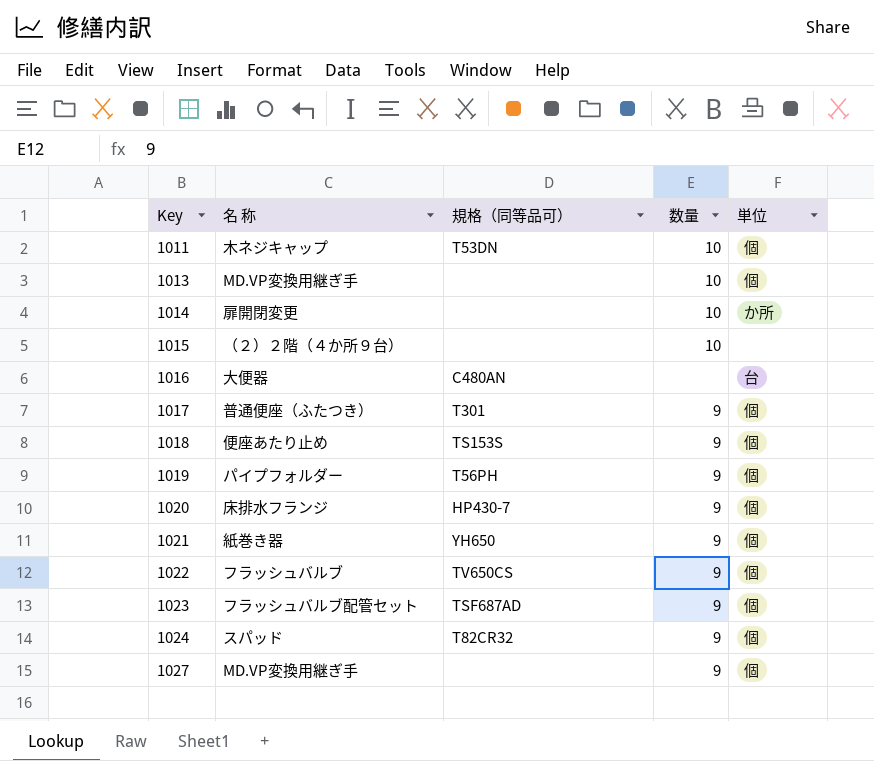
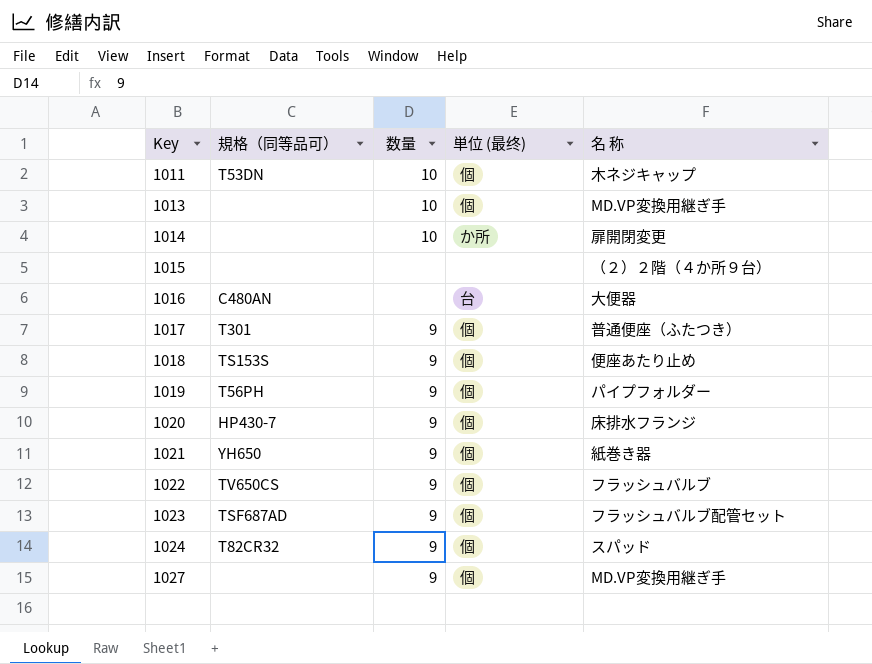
column name: 単位 -> 単位 (最终)
column 名 称 | position: 2 -> 5
1015 | 数量: 10 -> none

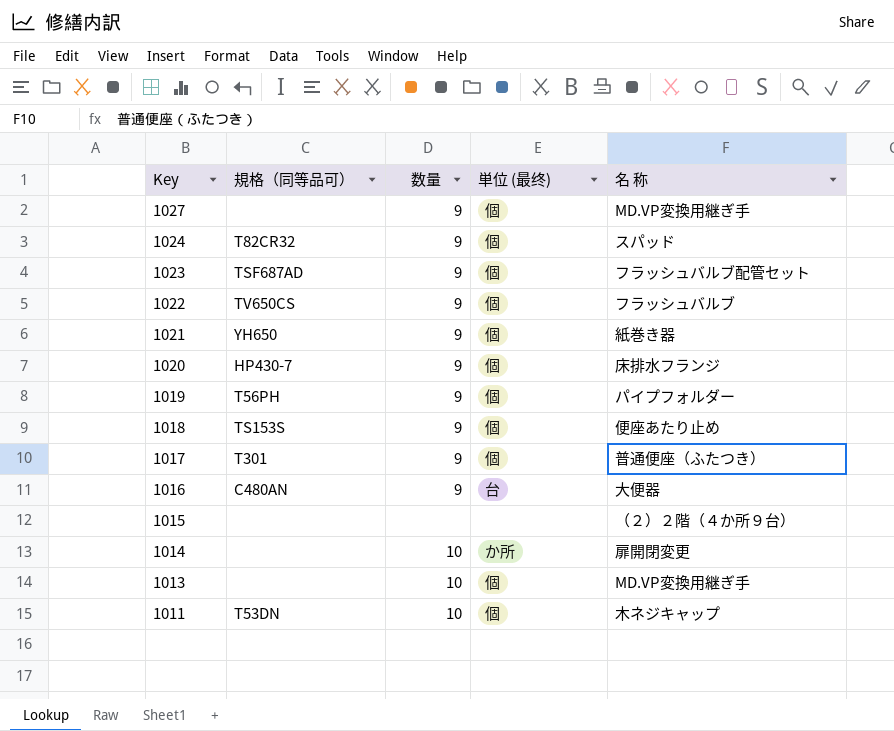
row order: Key ascending -> Key descending
1016 | 数量: none -> 9

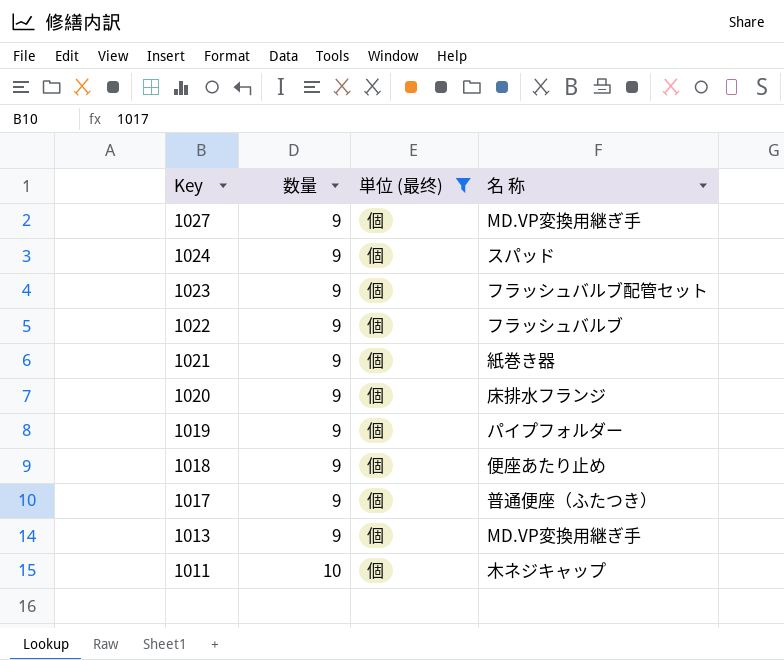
filter: none -> 単位 (最终) = 個
column 規格（同等品可） | position: 2 -> none
1013 | 数量: 10 -> 9

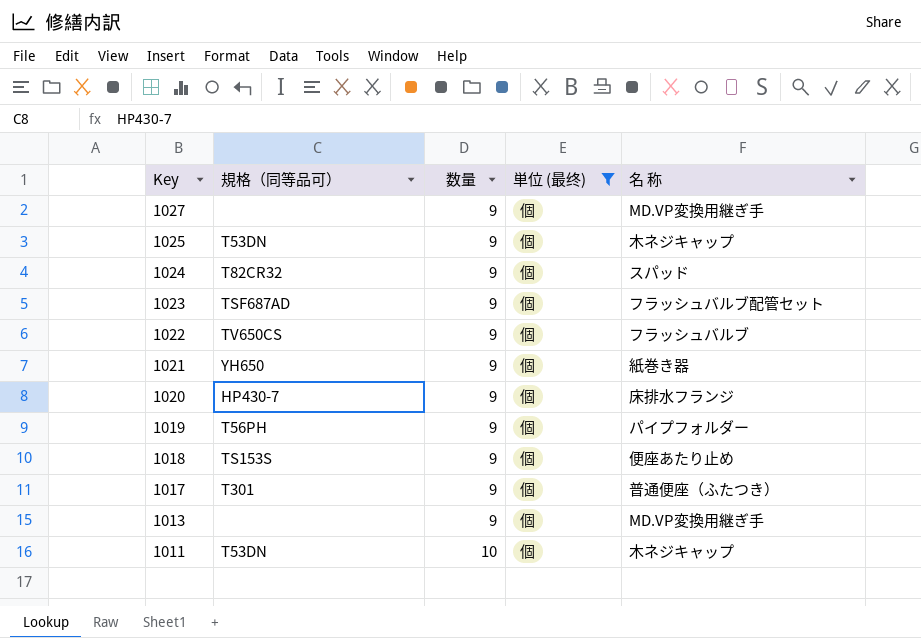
column 規格（同等品可） | position: none -> 2
row 1025: none -> T53DN | 9 | 個 | 木ネジキャップ

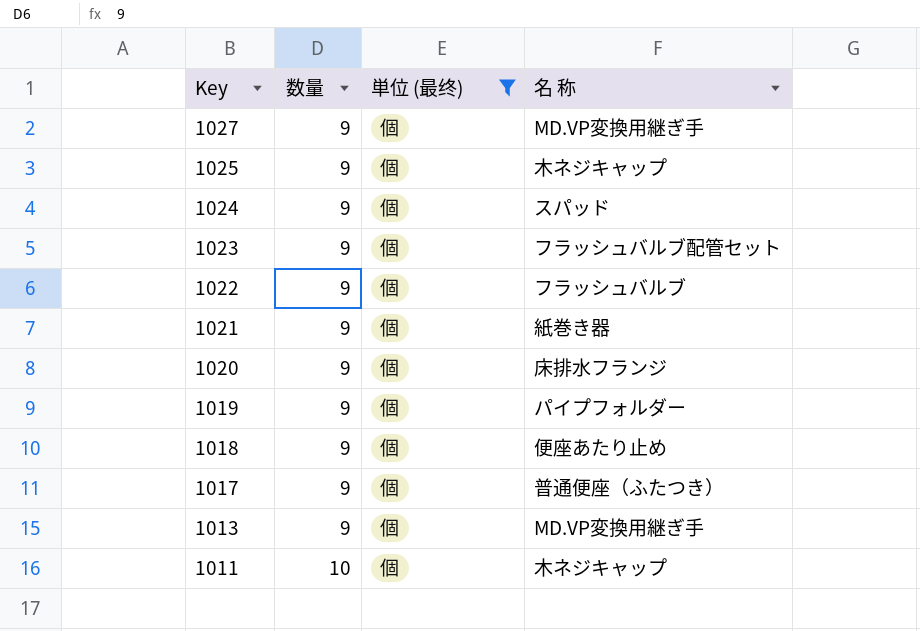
column 規格（同等品可） | position: 2 -> none

